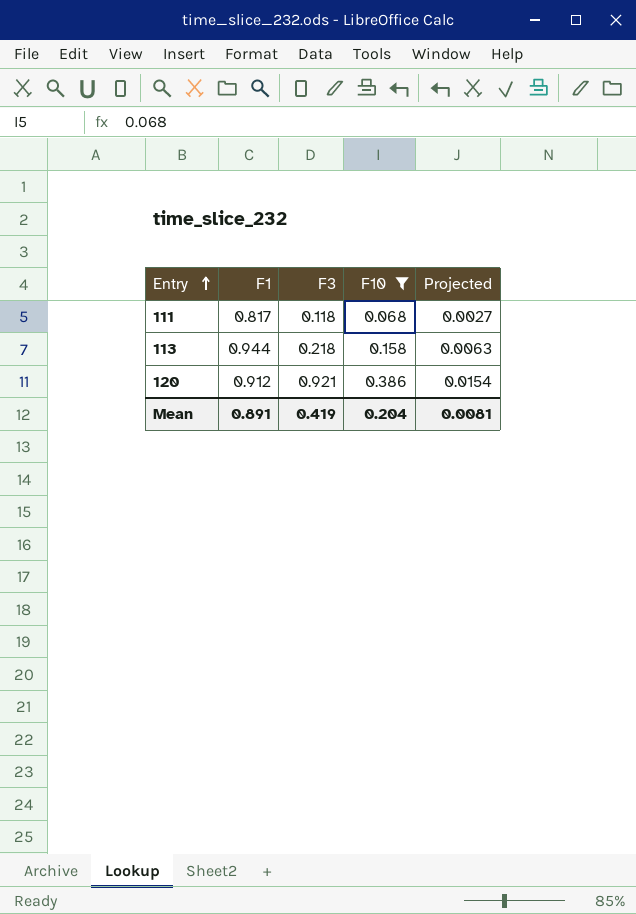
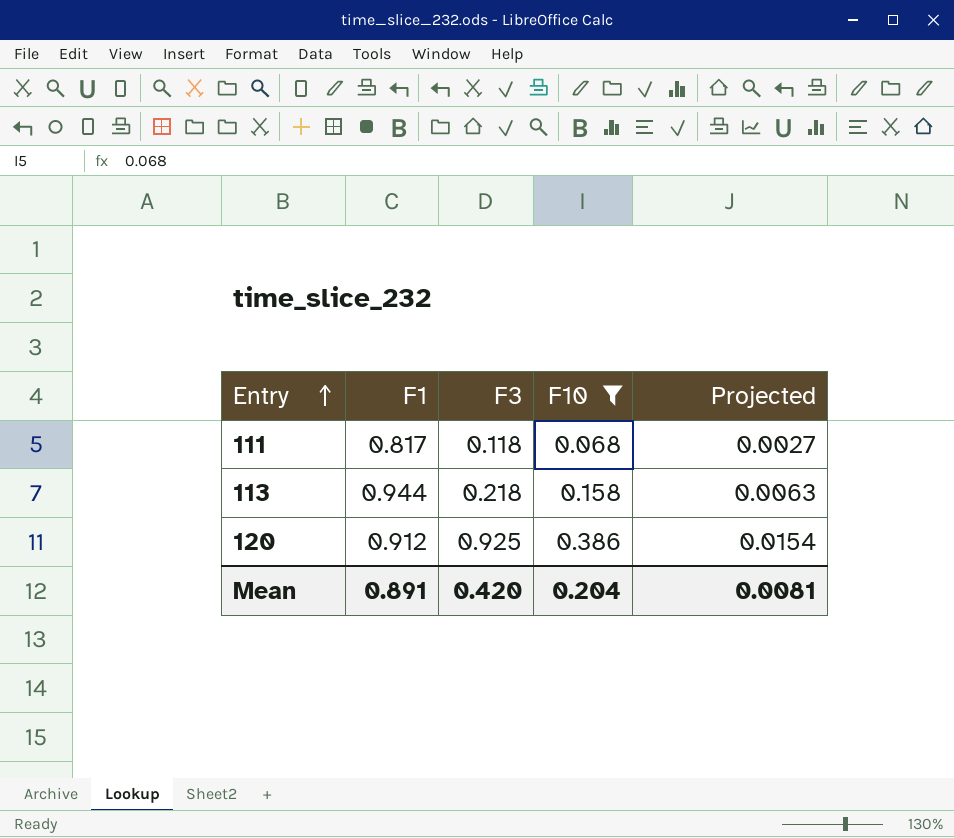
120 | F3: 0.921 -> 0.925
Mean | F3: 0.419 -> 0.420

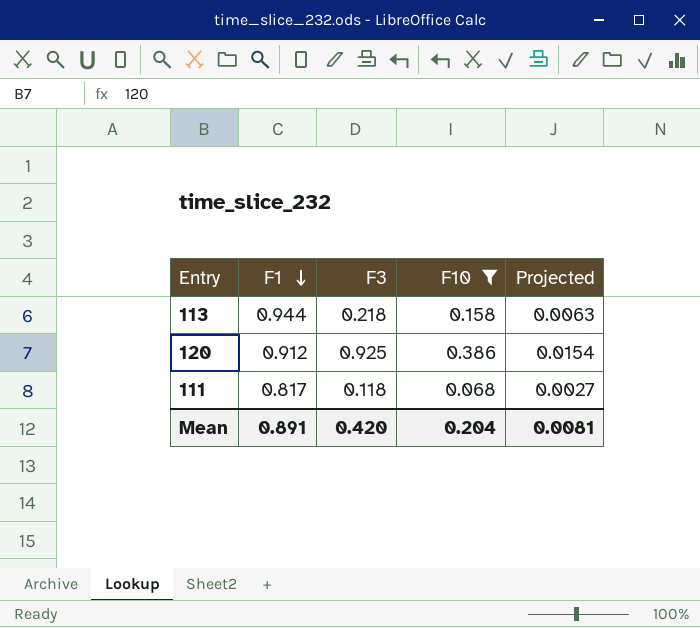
row order: Entry ascending -> F1 descending

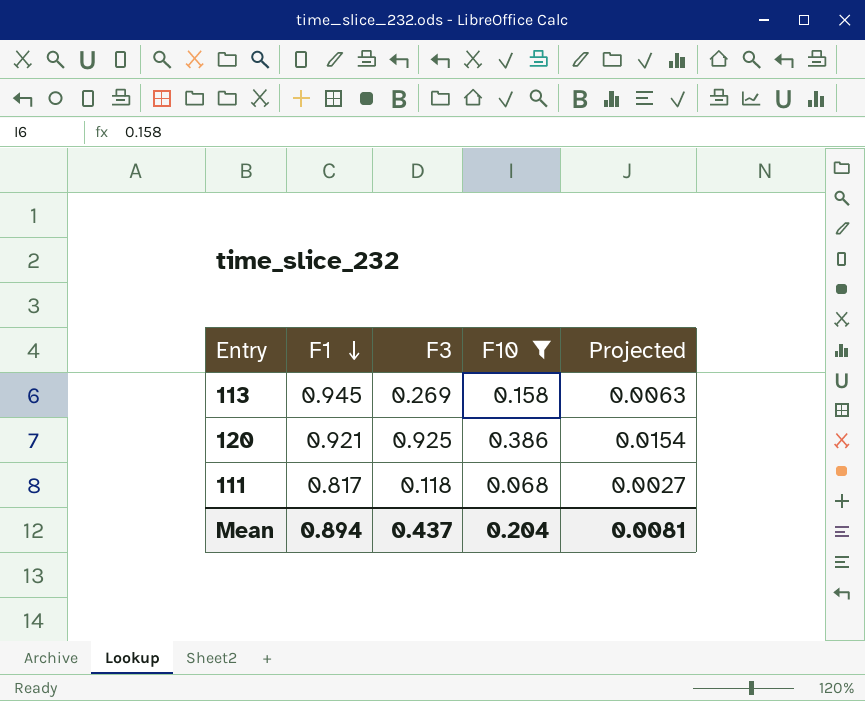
113 | F1: 0.944 -> 0.945
113 | F3: 0.218 -> 0.269
120 | F1: 0.912 -> 0.921
Mean | F1: 0.891 -> 0.894
Mean | F3: 0.420 -> 0.437

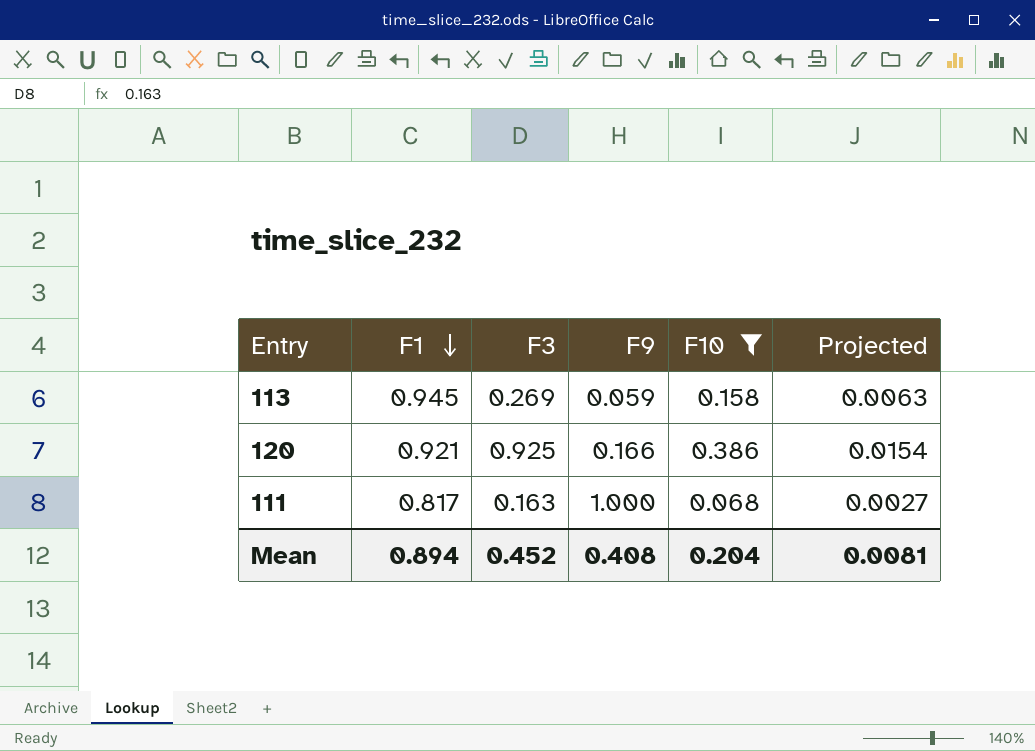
column F9 | position: none -> 4
111 | F3: 0.118 -> 0.163
Mean | F3: 0.437 -> 0.452

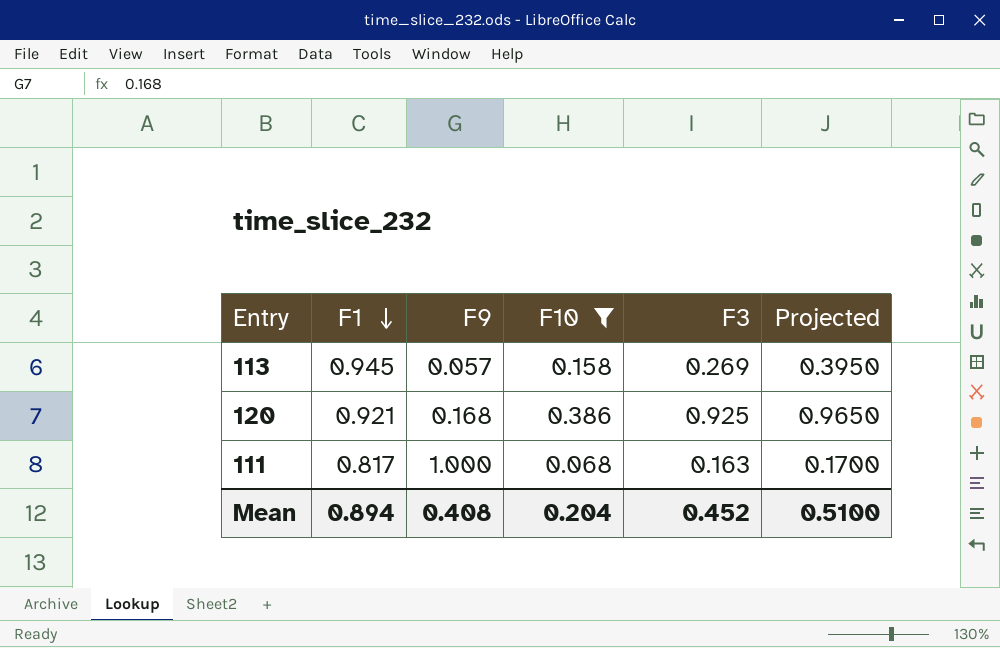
column F3 | position: 3 -> 5
column Projected | formula: [F10] * 0.04 -> [F10] * 2.5
113 | F9: 0.059 -> 0.057
120 | F9: 0.166 -> 0.168
Mean | Projected: 0.0081 -> 0.5100

